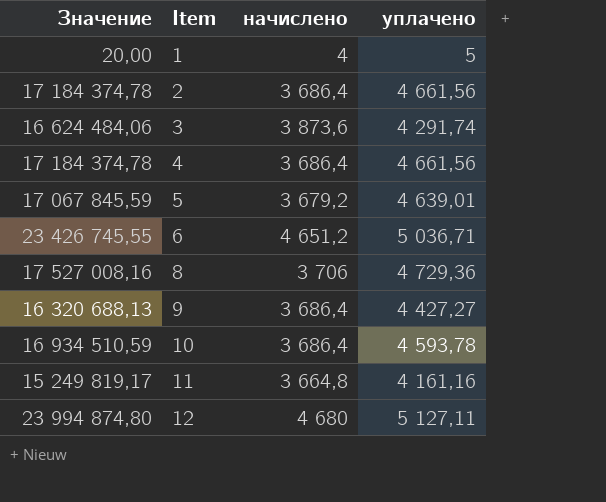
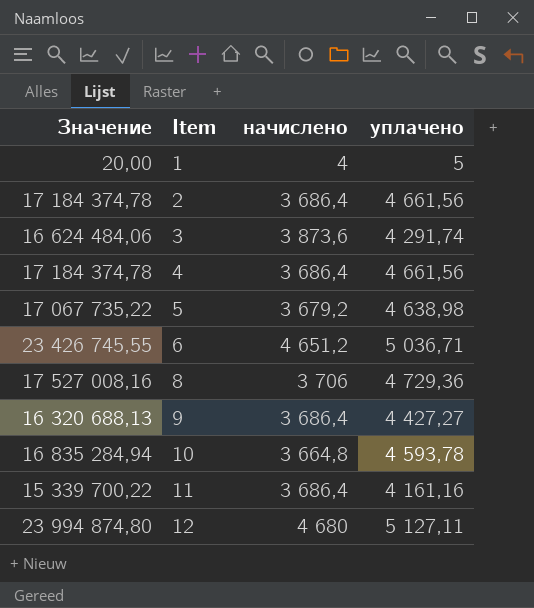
5 | Значение: 17 067 845,59 -> 17 067 735,22
5 | уплачено: 4 639,01 -> 4 638,98
10 | Значение: 16 934 510,59 -> 16 835 284,94
10 | начислено: 3 686,4 -> 3 664,8
11 | Значение: 15 249 819,17 -> 15 339 700,22
11 | начислено: 3 664,8 -> 3 686,4

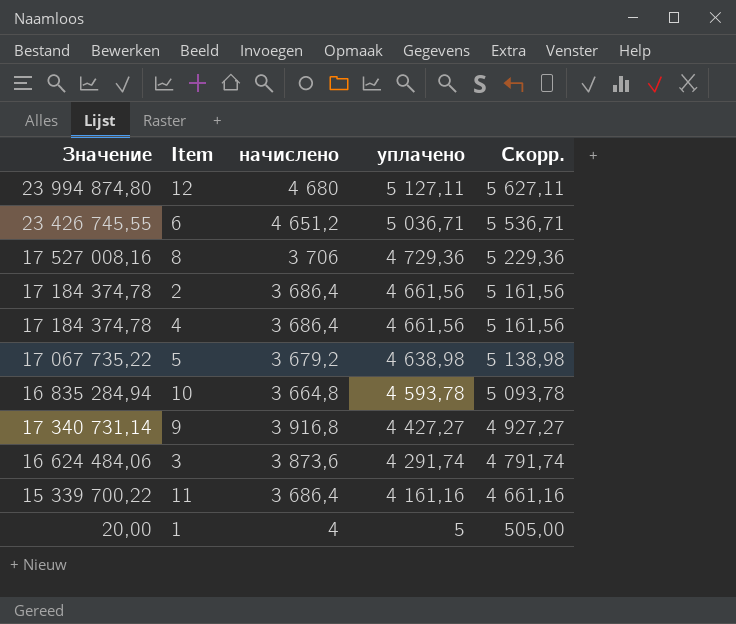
row order: Item ascending -> уплачено descending
column Скорр. | formula: none -> [уплачено] + 500
9 | Значение: 16 320 688,13 -> 17 340 731,14
9 | начислено: 3 686,4 -> 3 916,8

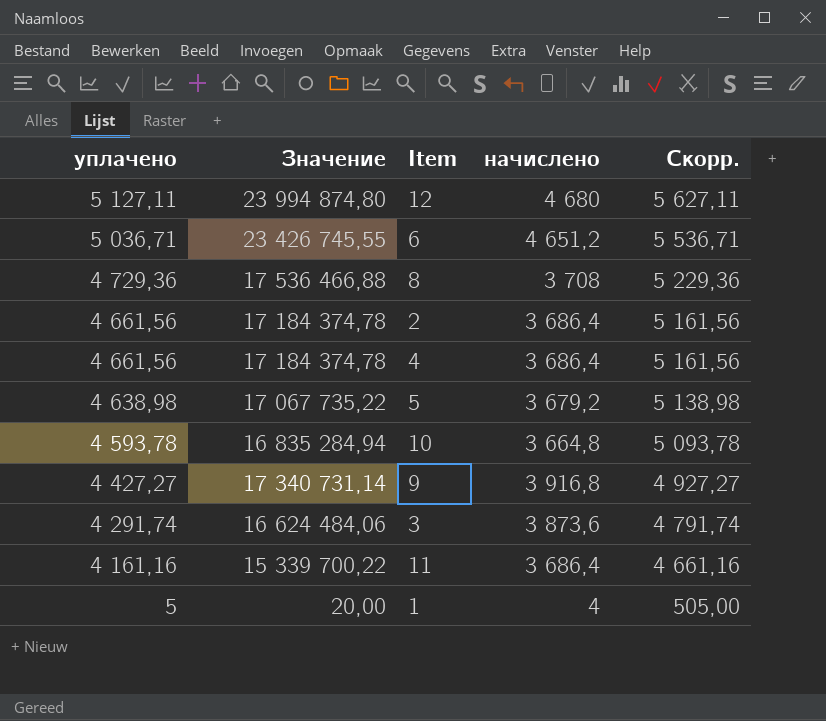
column уплачено | position: 4 -> 1
8 | Значение: 17 527 008,16 -> 17 536 466,88
8 | начислено: 3 706 -> 3 708

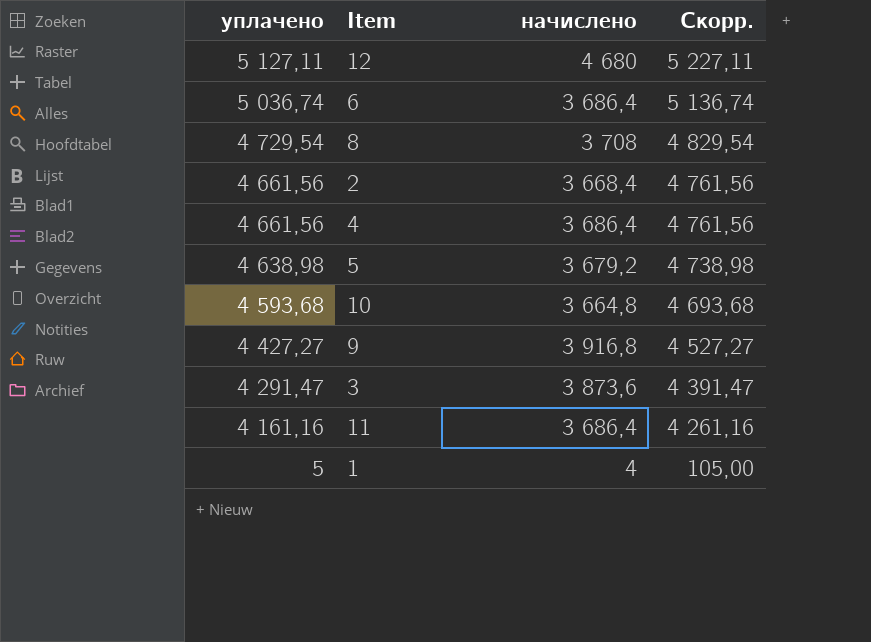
column Значение | formula: [уплачено] * [начислено] -> none
column Скорр. | formula: [уплачено] + 500 -> [уплачено] + 100
6 | уплачено: 5 036,71 -> 5 036,74
6 | начислено: 4 651,2 -> 3 686,4
8 | уплачено: 4 729,36 -> 4 729,54
2 | начислено: 3 686,4 -> 3 668,4
10 | уплачено: 4 593,78 -> 4 593,68
3 | уплачено: 4 291,74 -> 4 291,47

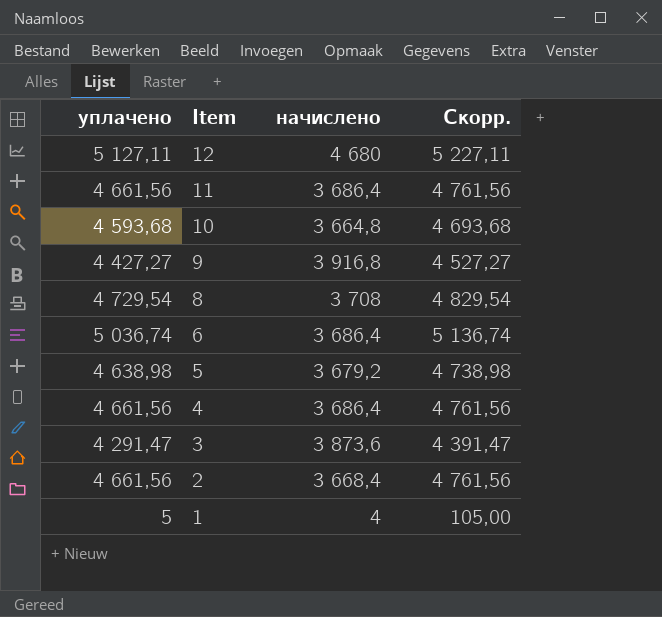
row order: уплачено descending -> Item descending
11 | уплачено: 4 161,16 -> 4 661,56
11 | Скорр.: 4 261,16 -> 4 761,56

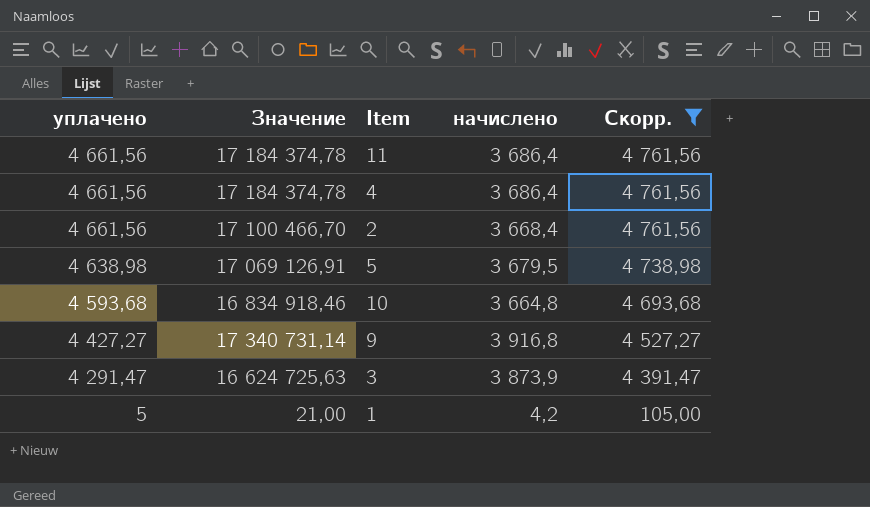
filter: none -> Скорр. <= 4 761,56
row order: Item descending -> уплачено descending
column Значение | formula: none -> [уплачено] * [начислено]
5 | начислено: 3 679,2 -> 3 679,5
3 | начислено: 3 873,6 -> 3 873,9
1 | начислено: 4 -> 4,2

